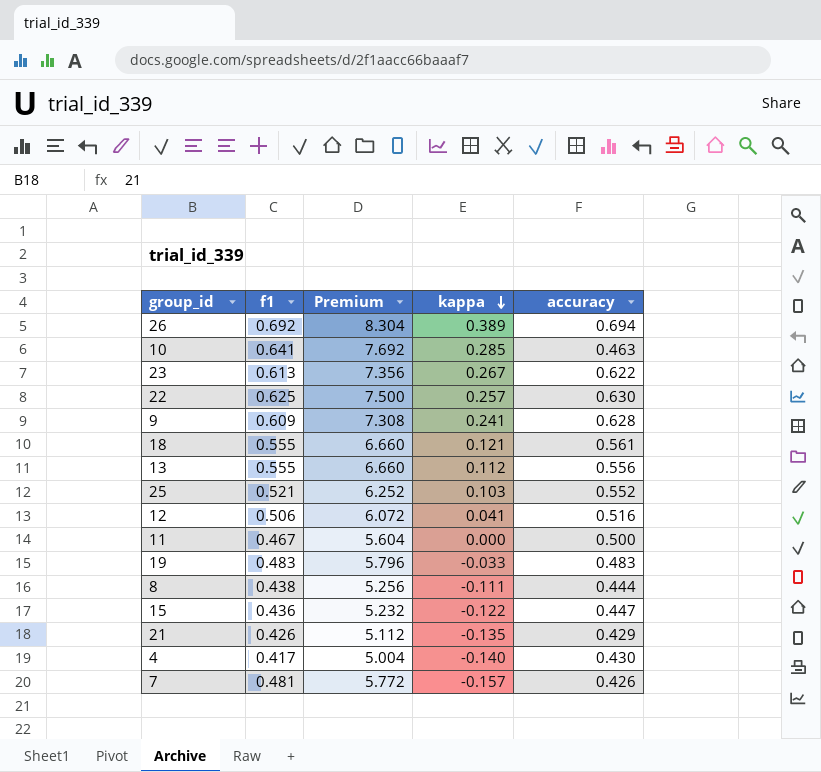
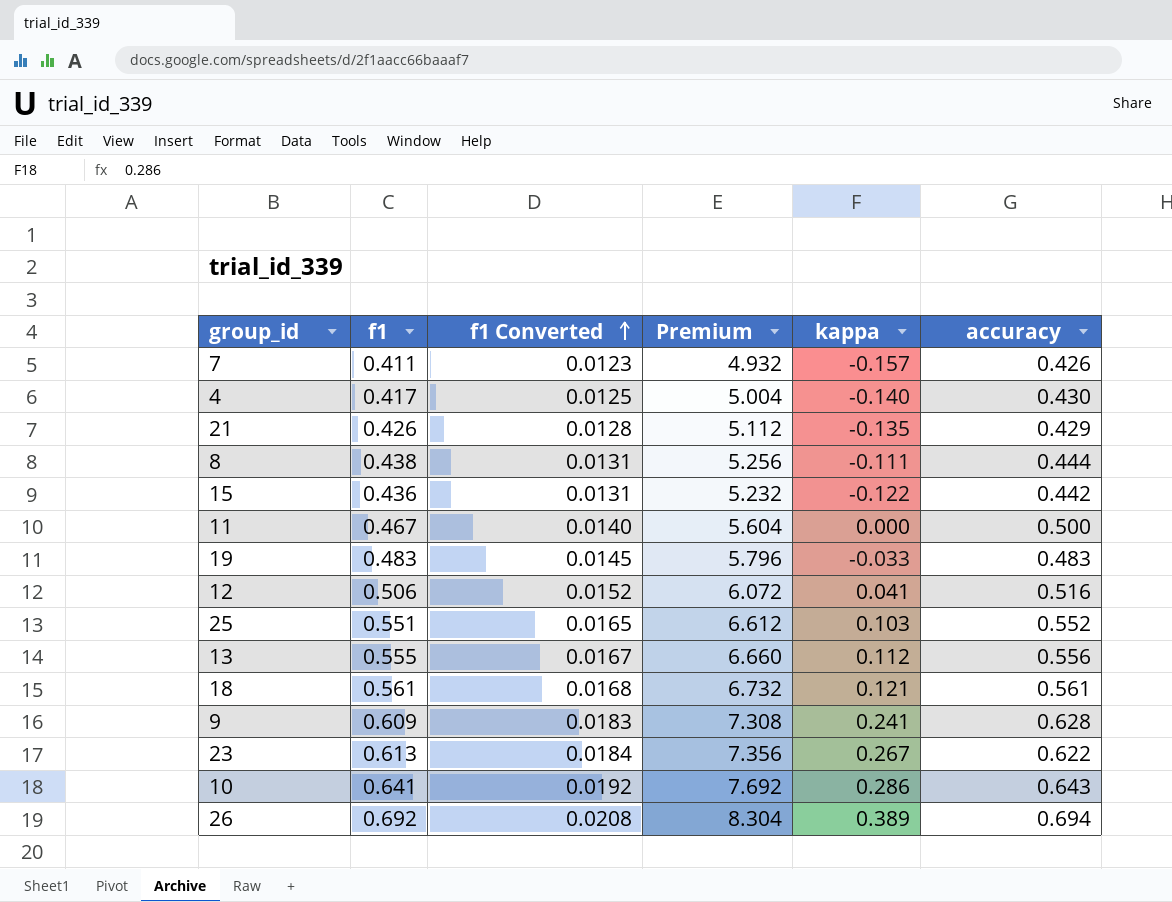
row order: kappa descending -> f1 Converted ascending
column f1 Converted | formula: none -> [f1] * 0.03
row 22: 0.625 | 7.500 | 0.257 | 0.630 -> none
7 | f1: 0.481 -> 0.411
7 | Premium: 5.772 -> 4.932
15 | accuracy: 0.447 -> 0.442
25 | f1: 0.521 -> 0.551
25 | Premium: 6.252 -> 6.612
18 | f1: 0.555 -> 0.561
18 | Premium: 6.660 -> 6.732
10 | kappa: 0.285 -> 0.286
10 | accuracy: 0.463 -> 0.643

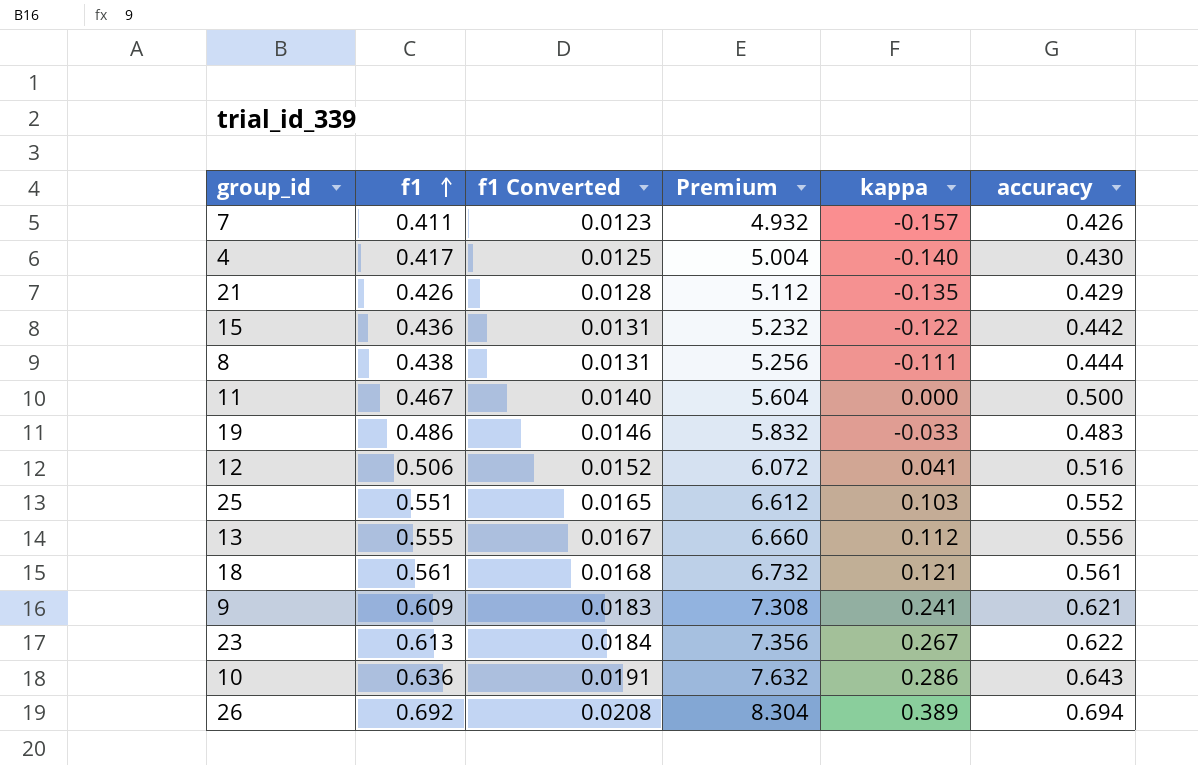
row order: f1 Converted ascending -> f1 ascending
19 | f1: 0.483 -> 0.486
19 | f1 Converted: 0.0145 -> 0.0146
19 | Premium: 5.796 -> 5.832
9 | accuracy: 0.628 -> 0.621
10 | f1: 0.641 -> 0.636
10 | f1 Converted: 0.0192 -> 0.0191
10 | Premium: 7.692 -> 7.632

